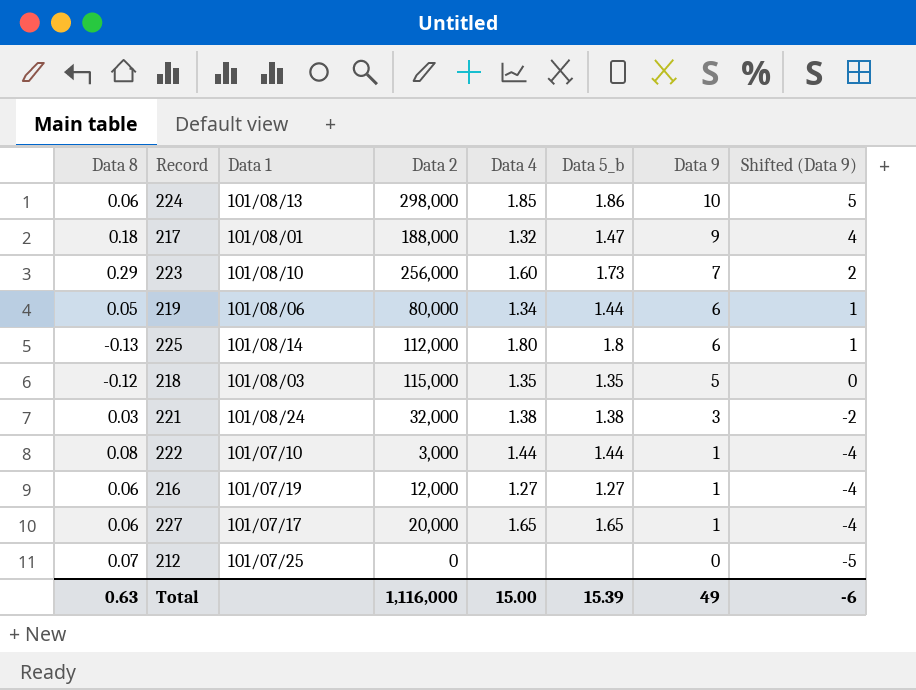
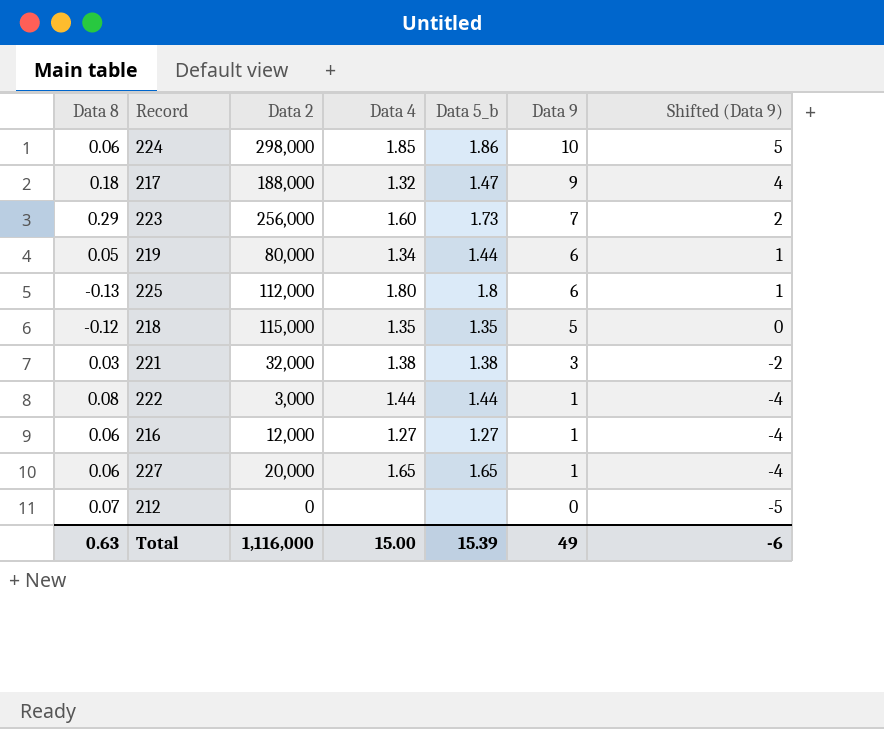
column Data 1 | position: 3 -> none

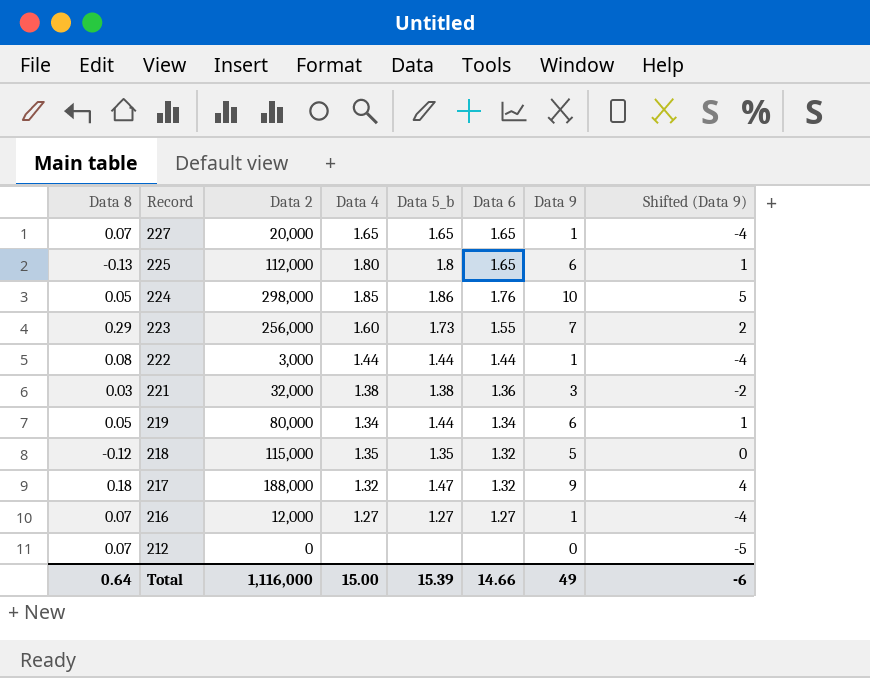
row order: Data 9 descending -> Record descending
column Data 6 | position: none -> 6
227 | Data 8: 0.06 -> 0.07
224 | Data 8: 0.06 -> 0.05
216 | Data 8: 0.06 -> 0.07
Total | Data 8: 0.63 -> 0.64

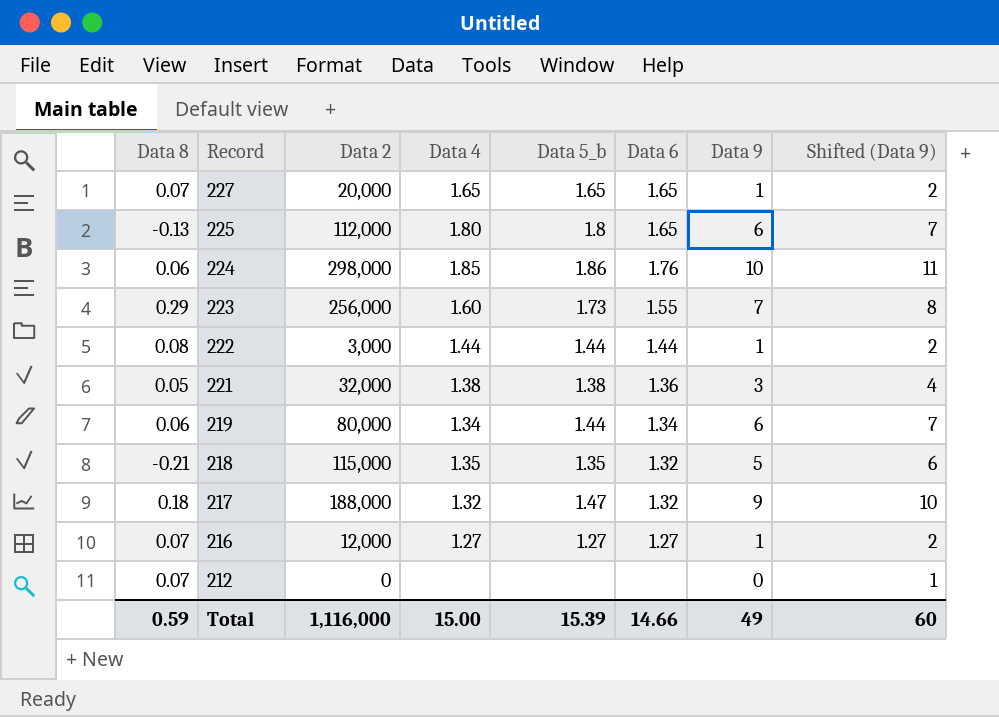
column Shifted (Data 9) | formula: [Data 9] - 5 -> [Data 9] + 1
224 | Data 8: 0.05 -> 0.06
221 | Data 8: 0.03 -> 0.05
219 | Data 8: 0.05 -> 0.06
218 | Data 8: -0.12 -> -0.21
Total | Data 8: 0.64 -> 0.59
Total | Shifted (Data 9): -6 -> 60

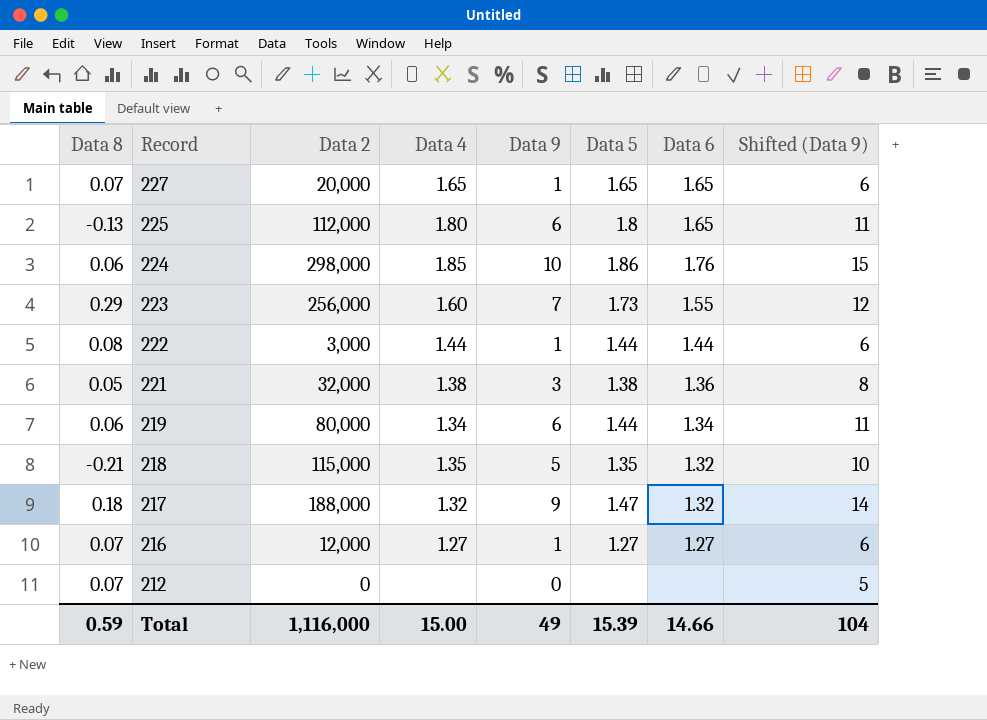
column Data 9 | position: 7 -> 5
column name: Data 5_b -> Data 5
column Shifted (Data 9) | formula: [Data 9] + 1 -> [Data 9] + 5
Total | Shifted (Data 9): 60 -> 104

